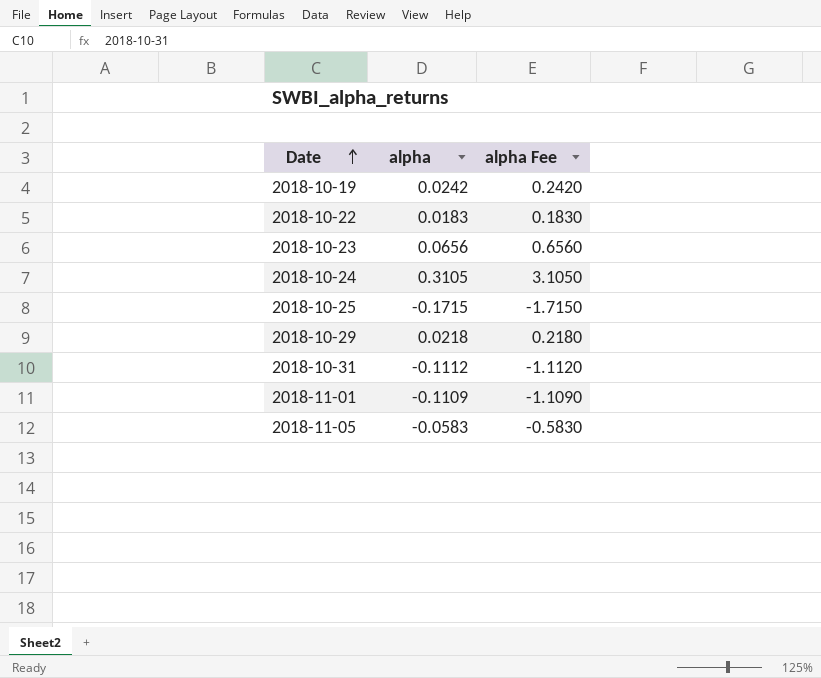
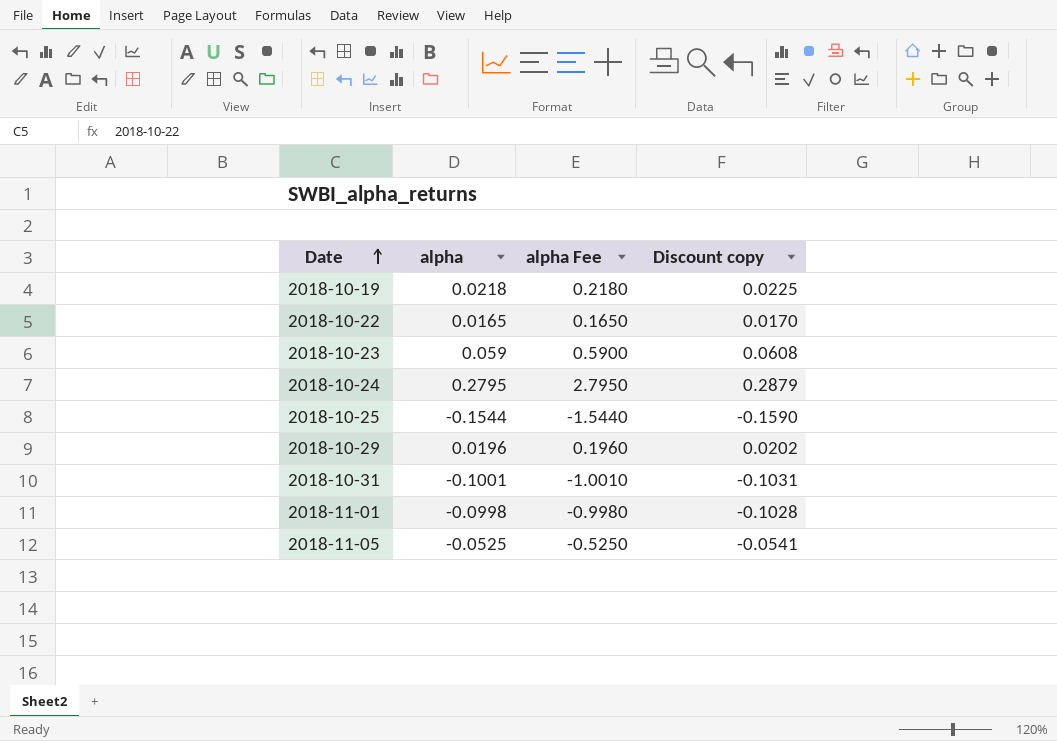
column Discount copy | formula: none -> [alpha] * 1.03
2018-10-19 | alpha: 0.0242 -> 0.0218
2018-10-19 | alpha Fee: 0.2420 -> 0.2180
2018-10-22 | alpha: 0.0183 -> 0.0165
2018-10-22 | alpha Fee: 0.1830 -> 0.1650
2018-10-23 | alpha: 0.0656 -> 0.059
2018-10-23 | alpha Fee: 0.6560 -> 0.5900
2018-10-24 | alpha: 0.3105 -> 0.2795
2018-10-24 | alpha Fee: 3.1050 -> 2.7950
2018-10-25 | alpha: -0.1715 -> -0.1544
2018-10-25 | alpha Fee: -1.7150 -> -1.5440
2018-10-29 | alpha: 0.0218 -> 0.0196
2018-10-29 | alpha Fee: 0.2180 -> 0.1960
2018-10-31 | alpha: -0.1112 -> -0.1001
2018-10-31 | alpha Fee: -1.1120 -> -1.0010
2018-11-01 | alpha: -0.1109 -> -0.0998
2018-11-01 | alpha Fee: -1.1090 -> -0.9980
2018-11-05 | alpha: -0.0583 -> -0.0525
2018-11-05 | alpha Fee: -0.5830 -> -0.5250

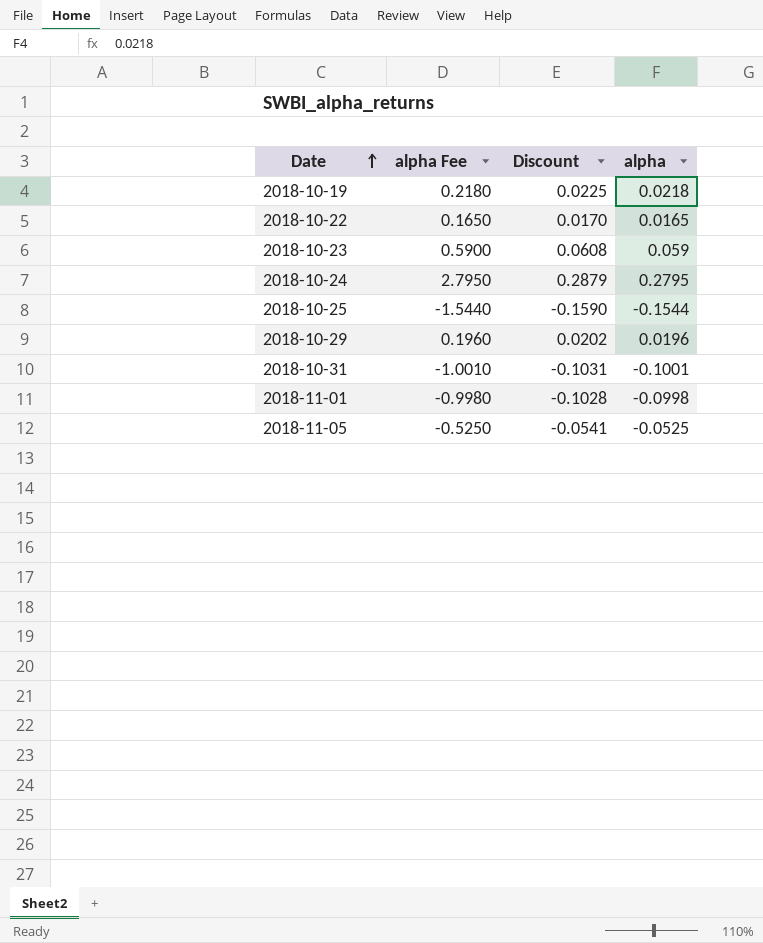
column name: Discount copy -> Discount
column alpha | position: 2 -> 4

